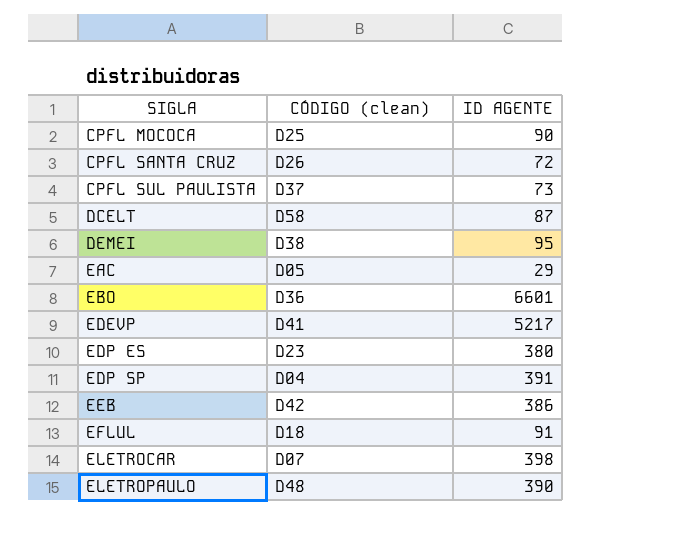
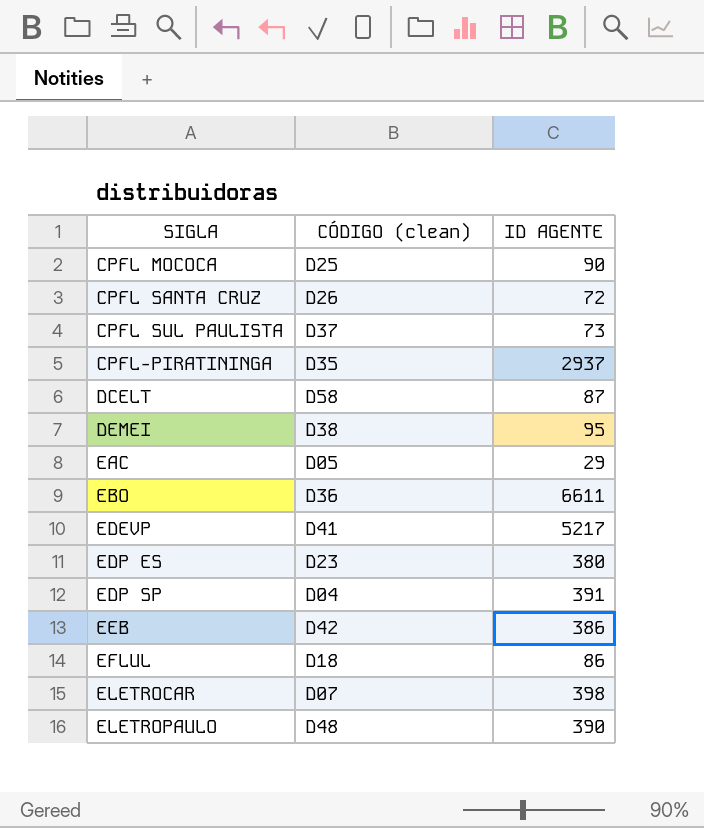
row CPFL-PIRATININGA: none -> D35 | 2937
EBO | ID AGENTE: 6601 -> 6611
EFLUL | ID AGENTE: 91 -> 86

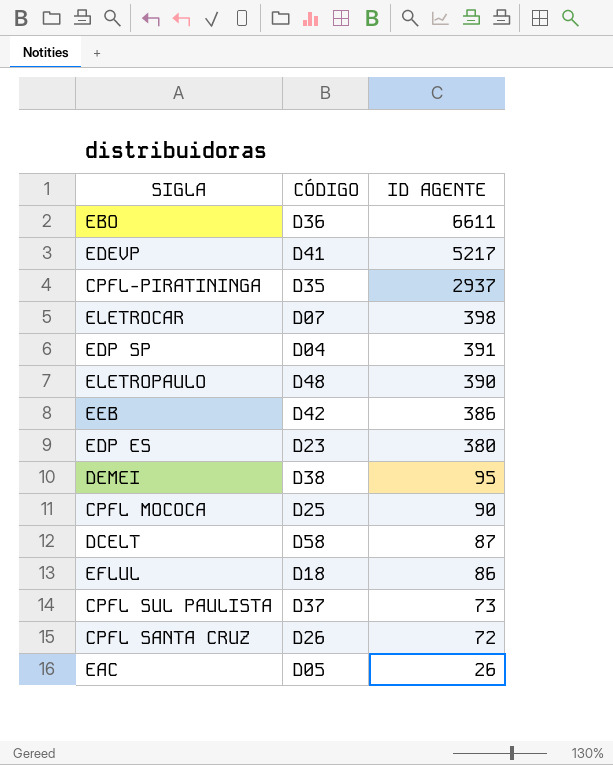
row order: SIGLA ascending -> ID AGENTE descending
column name: CÓDIGO (clean) -> CÓDIGO
EAC | ID AGENTE: 29 -> 26

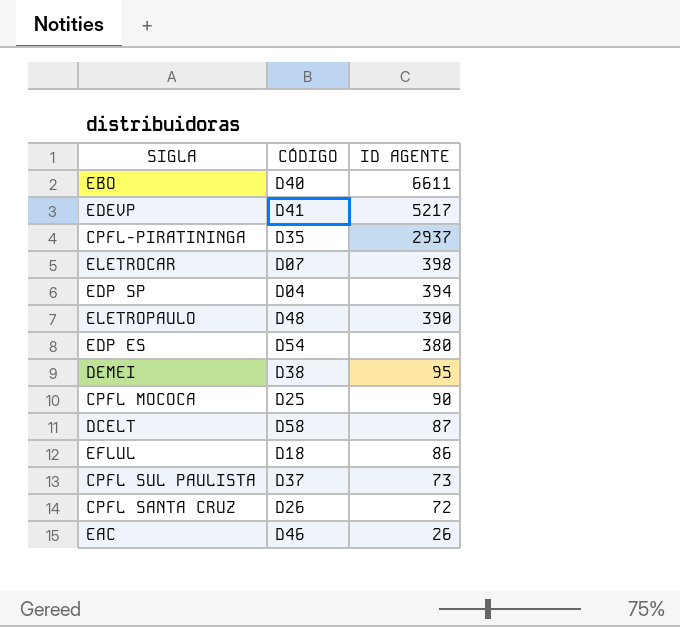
row EEB: D42 | 386 -> none
EBO | CÓDIGO: D36 -> D40
EDP SP | ID AGENTE: 391 -> 394
EDP ES | CÓDIGO: D23 -> D54
EAC | CÓDIGO: D05 -> D46

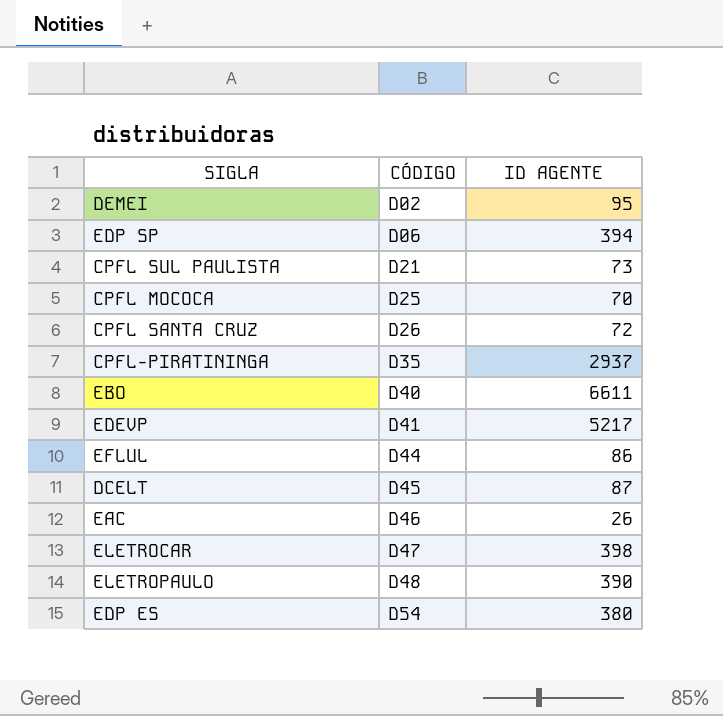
row order: ID AGENTE descending -> CÓDIGO ascending
DEMEI | CÓDIGO: D38 -> D02
EDP SP | CÓDIGO: D04 -> D06
CPFL SUL PAULISTA | CÓDIGO: D37 -> D21
CPFL MOCOCA | ID AGENTE: 90 -> 70
EFLUL | CÓDIGO: D18 -> D44
DCELT | CÓDIGO: D58 -> D45
ELETROCAR | CÓDIGO: D07 -> D47

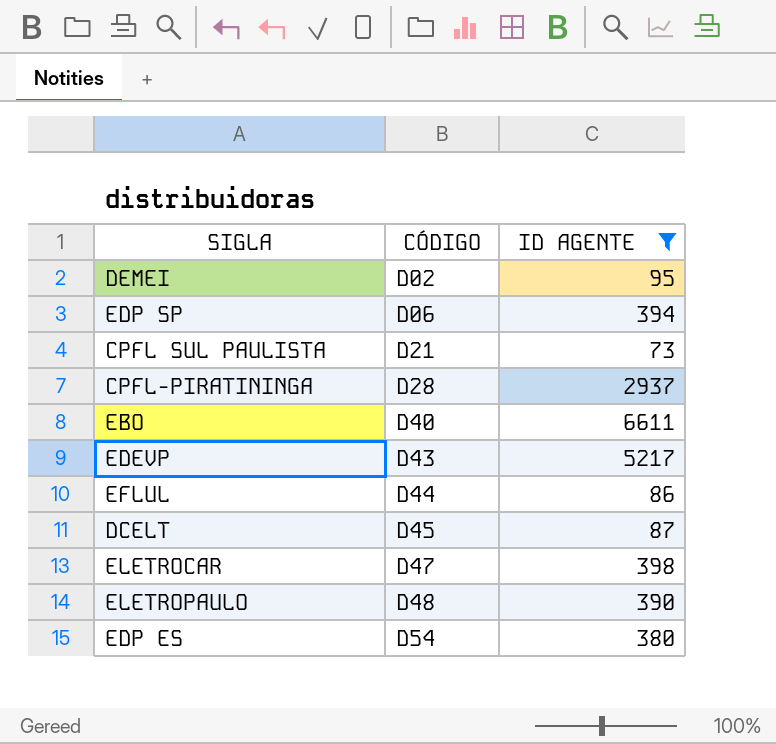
filter: none -> ID AGENTE >= 73
CPFL-PIRATININGA | CÓDIGO: D35 -> D28
EDEVP | CÓDIGO: D41 -> D43

